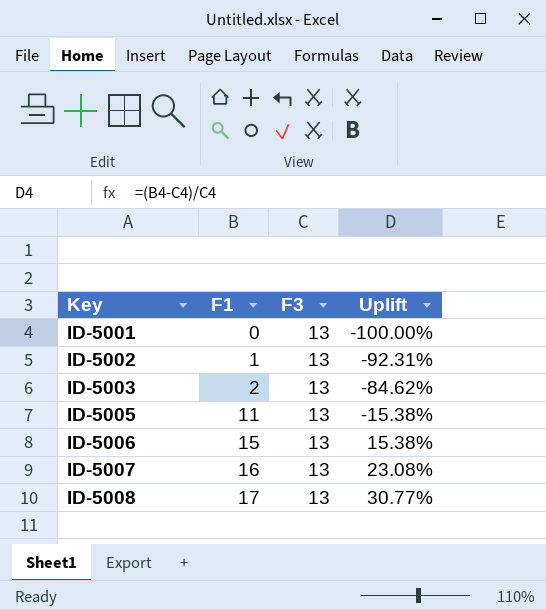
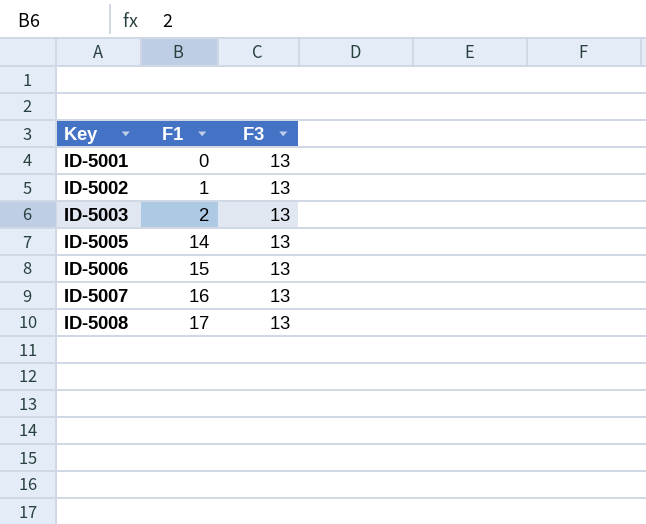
column Uplift | formula: ([F1] - [F3]) / [F3] -> none
ID-5005 | F1: 11 -> 14

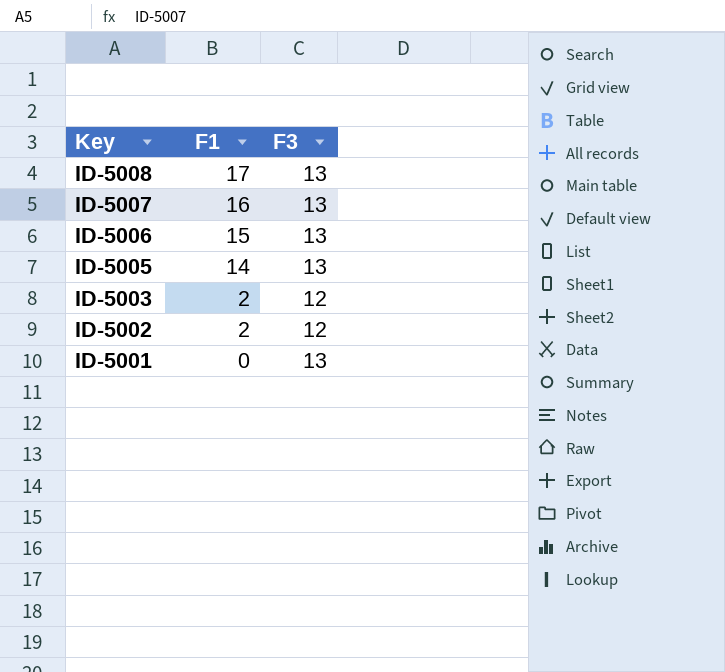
row order: Key ascending -> Key descending
ID-5003 | F3: 13 -> 12
ID-5002 | F1: 1 -> 2
ID-5002 | F3: 13 -> 12

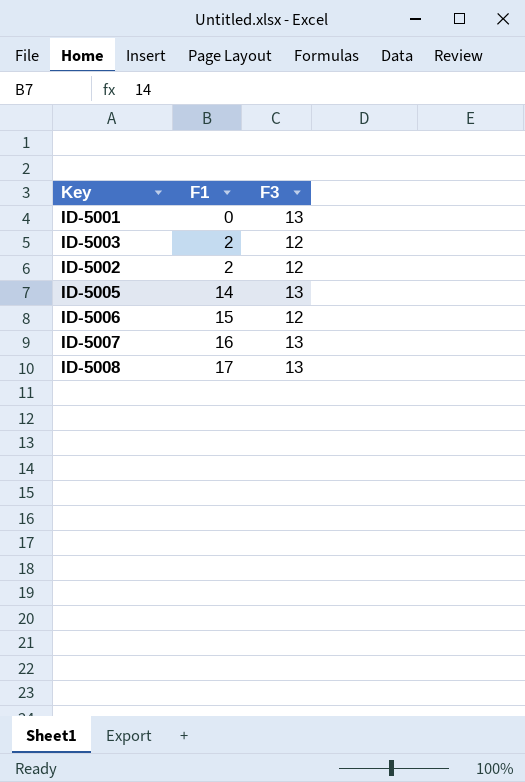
row order: Key descending -> F1 ascending
ID-5006 | F3: 13 -> 12

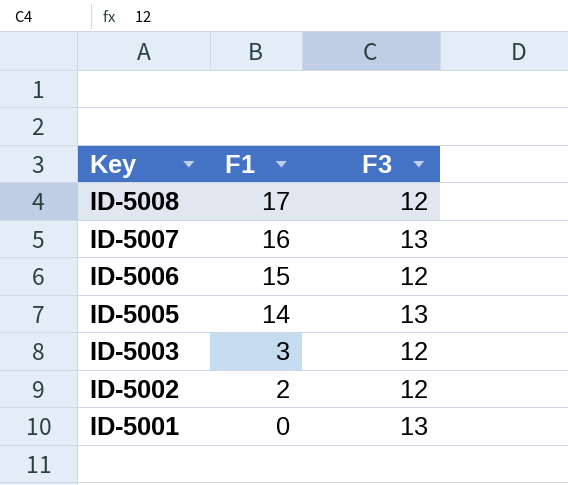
row order: F1 ascending -> Key descending
ID-5008 | F3: 13 -> 12
ID-5003 | F1: 2 -> 3

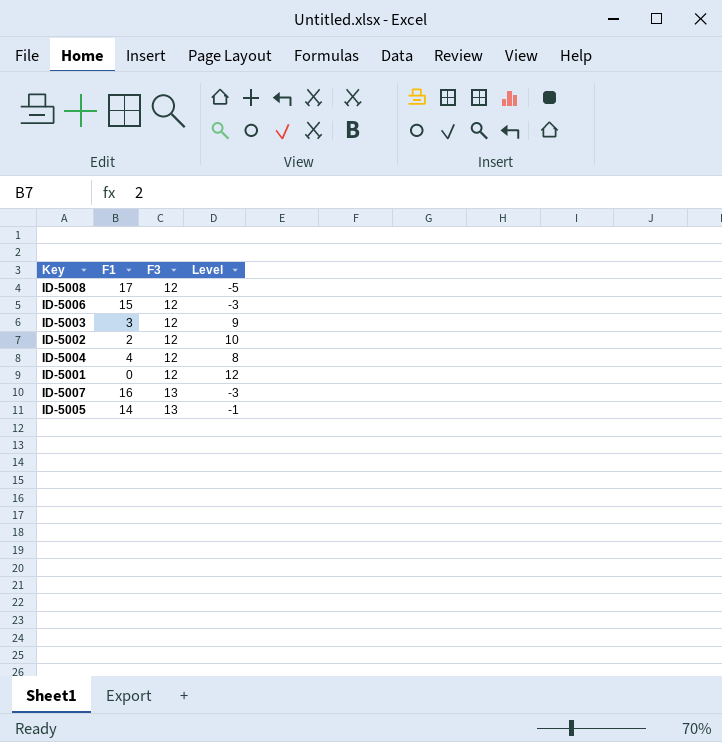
row order: Key descending -> F3 ascending
column Level | formula: none -> [F3] - [F1]
row ID-5004: none -> 4 | 12 | 8
ID-5001 | F3: 13 -> 12

